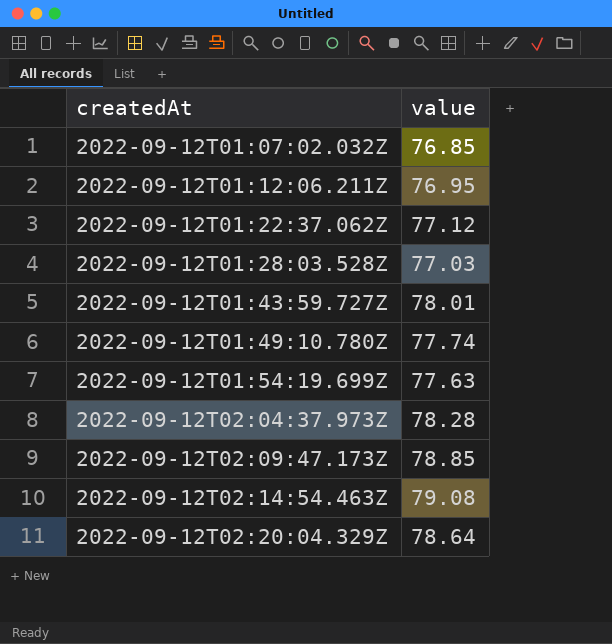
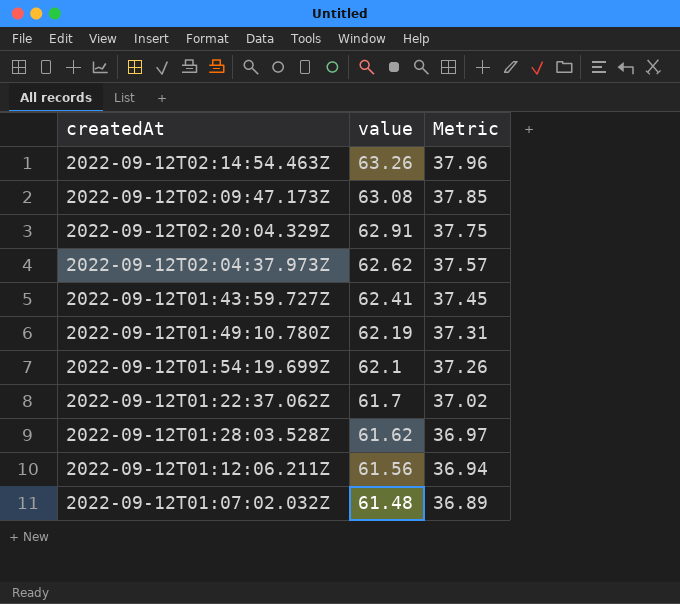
row order: createdAt ascending -> value descending
column Metric | formula: none -> [value] * 0.6
2022-09-12T02:14:54.463Z | value: 79.08 -> 63.26
2022-09-12T02:09:47.173Z | value: 78.85 -> 63.08
2022-09-12T02:20:04.329Z | value: 78.64 -> 62.91
2022-09-12T02:04:37.973Z | value: 78.28 -> 62.62
2022-09-12T01:43:59.727Z | value: 78.01 -> 62.41
2022-09-12T01:49:10.780Z | value: 77.74 -> 62.19
2022-09-12T01:54:19.699Z | value: 77.63 -> 62.1
2022-09-12T01:22:37.062Z | value: 77.12 -> 61.7
2022-09-12T01:28:03.528Z | value: 77.03 -> 61.62
2022-09-12T01:12:06.211Z | value: 76.95 -> 61.56
2022-09-12T01:07:02.032Z | value: 76.85 -> 61.48

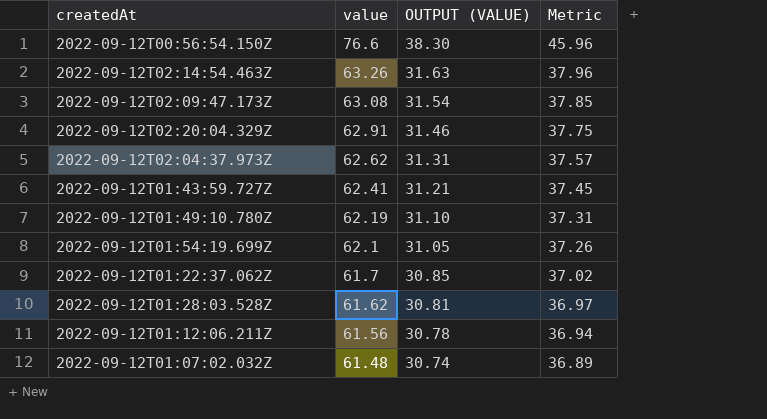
column OUTPUT (VALUE) | formula: none -> [value] * 0.5
row 2022-09-12T00:56:54.150Z: none -> 76.6 | 38.30 | 45.96

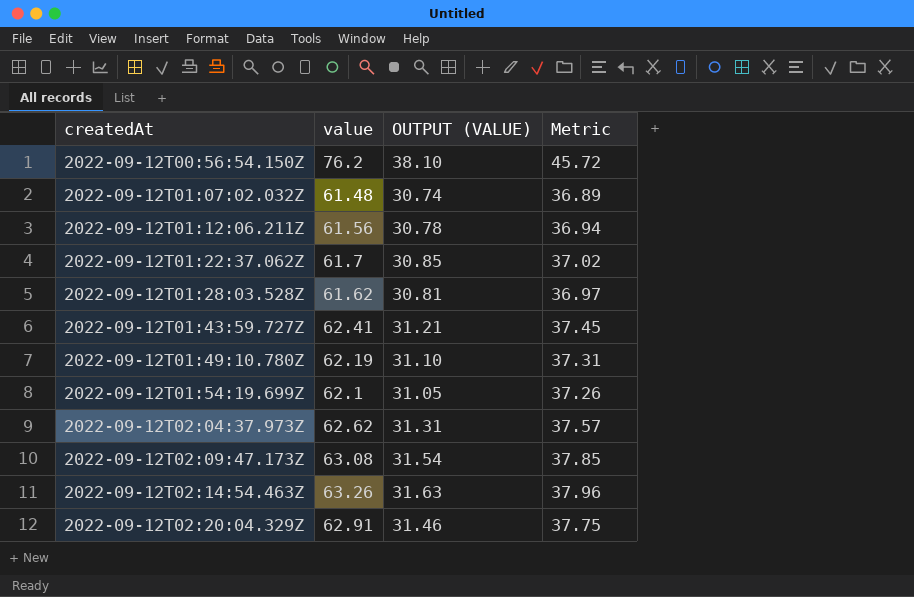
row order: value descending -> createdAt ascending
2022-09-12T00:56:54.150Z | value: 76.6 -> 76.2
2022-09-12T00:56:54.150Z | OUTPUT (VALUE): 38.30 -> 38.10
2022-09-12T00:56:54.150Z | Metric: 45.96 -> 45.72

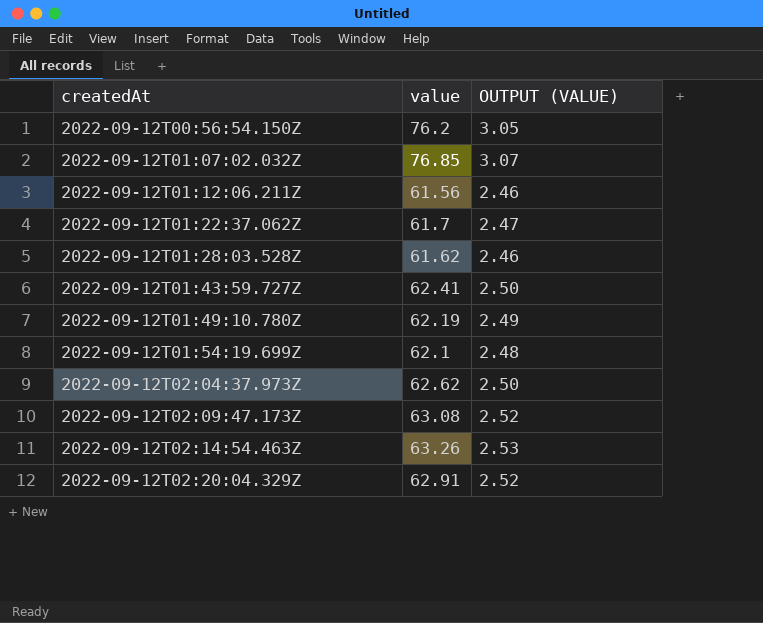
column Metric | formula: [value] * 0.6 -> none
column OUTPUT (VALUE) | formula: [value] * 0.5 -> [value] * 0.04
2022-09-12T01:07:02.032Z | value: 61.48 -> 76.85

